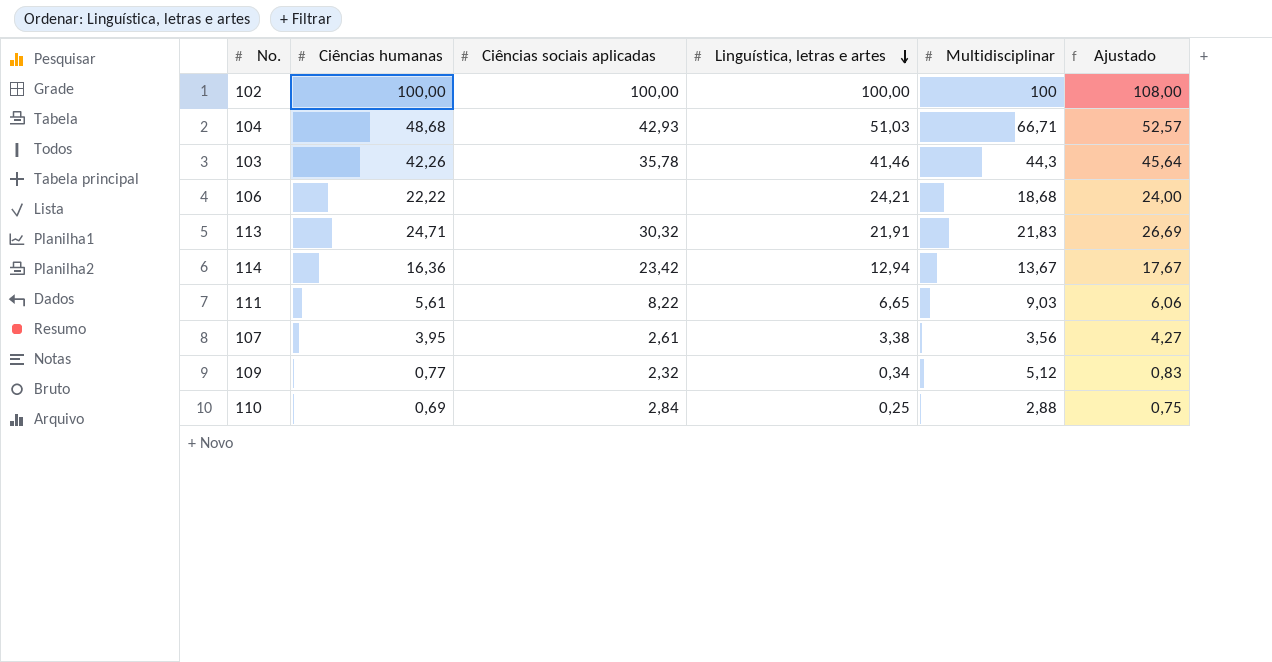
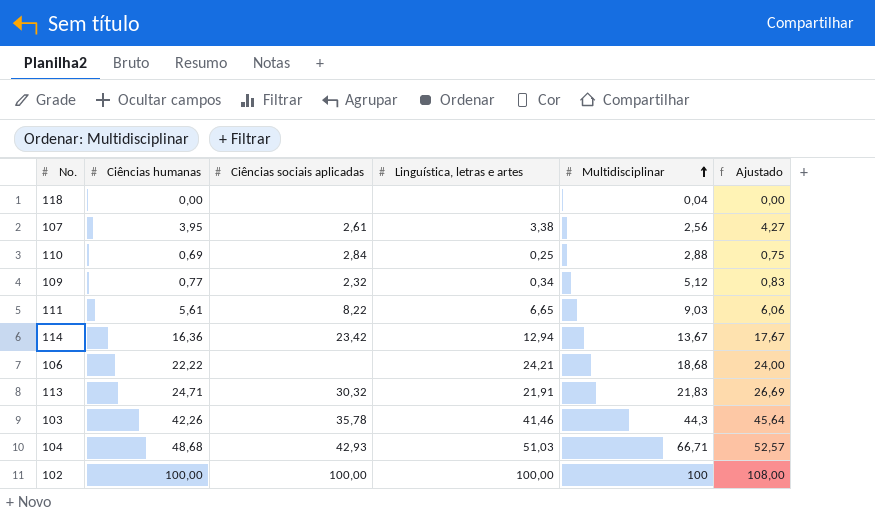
row order: Linguística, letras e artes descending -> Multidisciplinar ascending
row 118: none -> 0,00 | none | none | 0,04 | 0,00
107 | Multidisciplinar: 3,56 -> 2,56

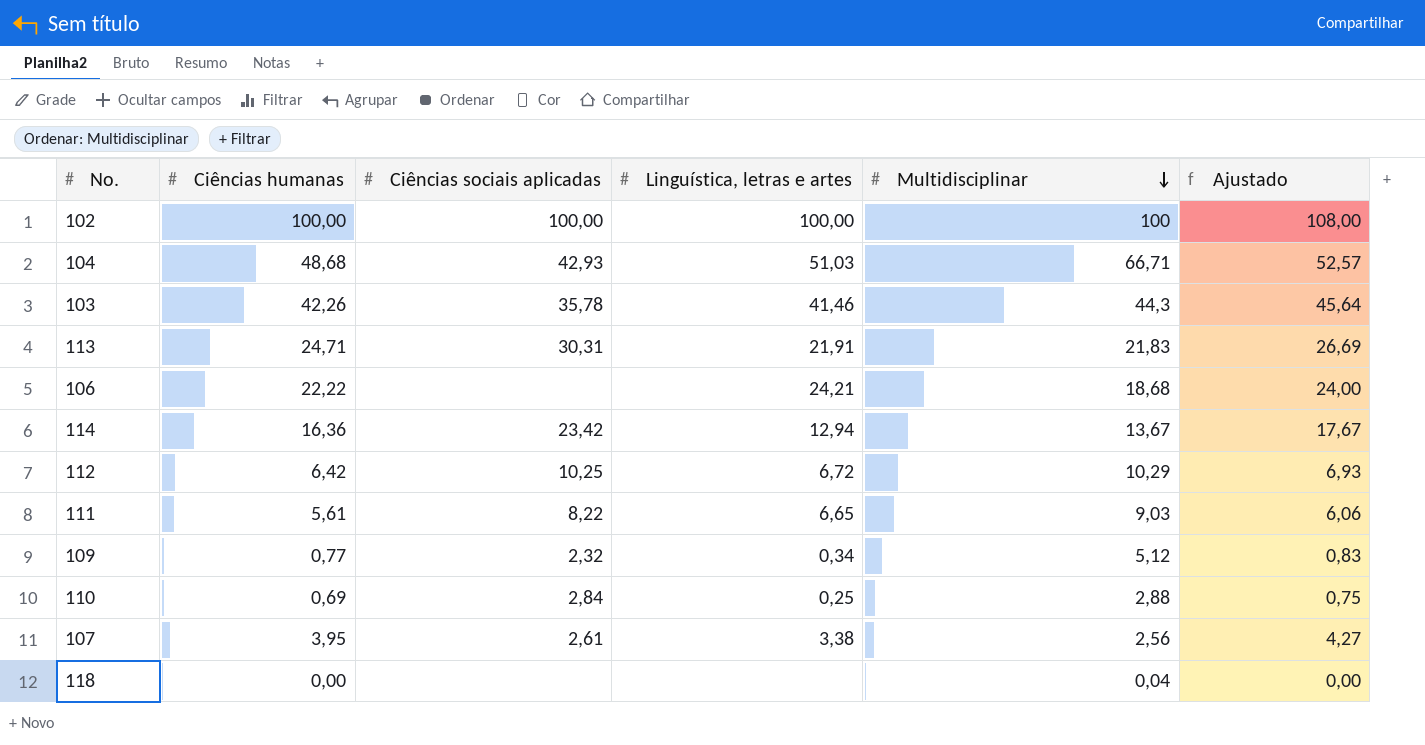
row order: Multidisciplinar ascending -> Multidisciplinar descending
113 | Ciências sociais aplicadas: 30,32 -> 30,31
row 112: none -> 6,42 | 10,25 | 6,72 | 10,29 | 6,93

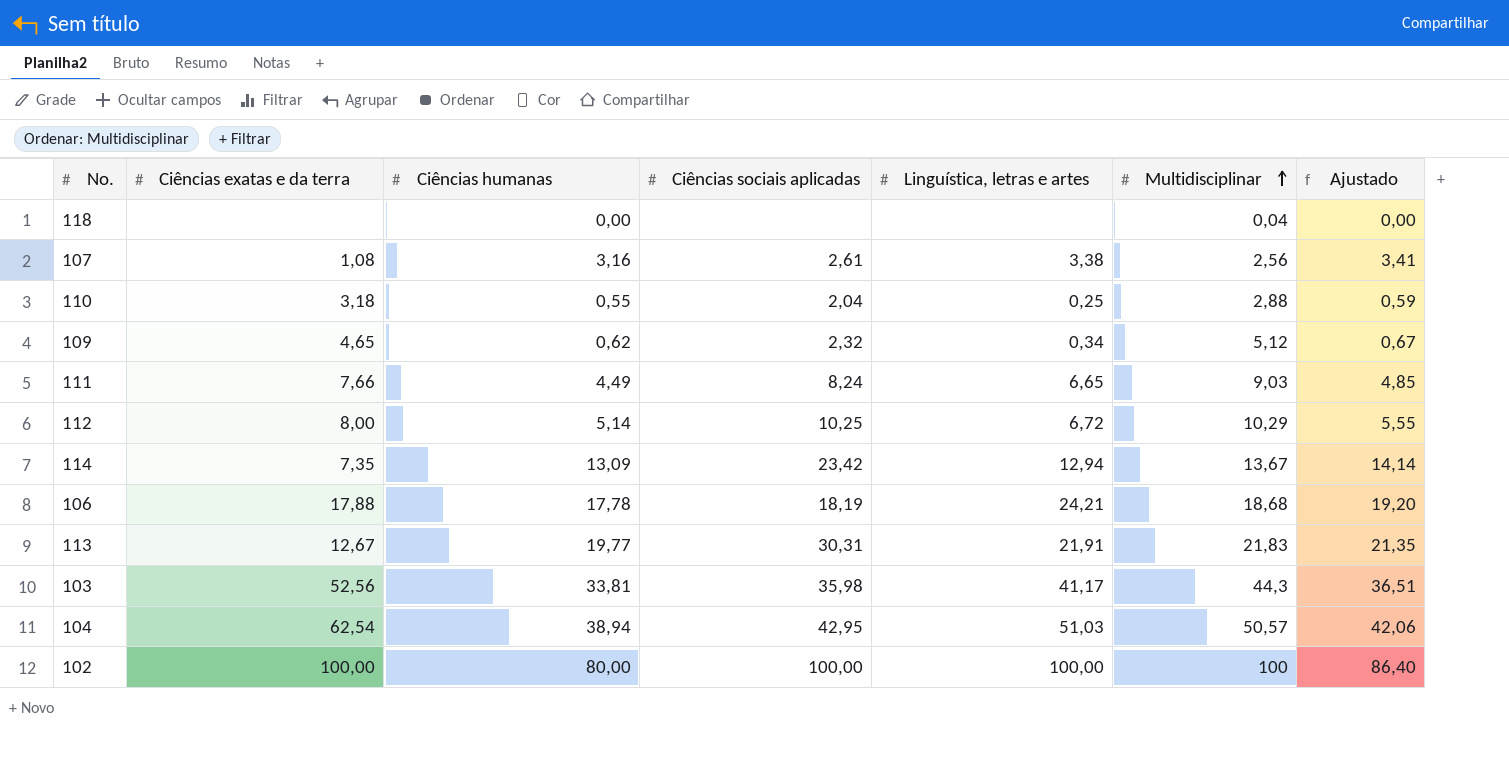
row order: Multidisciplinar descending -> Multidisciplinar ascending
column Ciências exatas e da terra | position: none -> 2
107 | Ciências humanas: 3,95 -> 3,16
107 | Ajustado: 4,27 -> 3,41
110 | Ciências humanas: 0,69 -> 0,55
110 | Ciências sociais aplicadas: 2,84 -> 2,04
110 | Ajustado: 0,75 -> 0,59
109 | Ciências humanas: 0,77 -> 0,62
109 | Ajustado: 0,83 -> 0,67
111 | Ciências humanas: 5,61 -> 4,49
111 | Ciências sociais aplicadas: 8,22 -> 8,24
111 | Ajustado: 6,06 -> 4,85
112 | Ciências humanas: 6,42 -> 5,14
112 | Ajustado: 6,93 -> 5,55
114 | Ciências humanas: 16,36 -> 13,09
114 | Ajustado: 17,67 -> 14,14
106 | Ciências humanas: 22,22 -> 17,78
106 | Ciências sociais aplicadas: none -> 18,19
106 | Ajustado: 24,00 -> 19,20
113 | Ciências humanas: 24,71 -> 19,77
113 | Ajustado: 26,69 -> 21,35
103 | Ciências humanas: 42,26 -> 33,81
103 | Ciências sociais aplicadas: 35,78 -> 35,98
103 | Linguística, letras e artes: 41,46 -> 41,17
103 | Ajustado: 45,64 -> 36,51
104 | Ciências humanas: 48,68 -> 38,94
104 | Ciências sociais aplicadas: 42,93 -> 42,95
104 | Multidisciplinar: 66,71 -> 50,57
104 | Ajustado: 52,57 -> 42,06
102 | Ciências humanas: 100,00 -> 80,00
102 | Ajustado: 108,00 -> 86,40

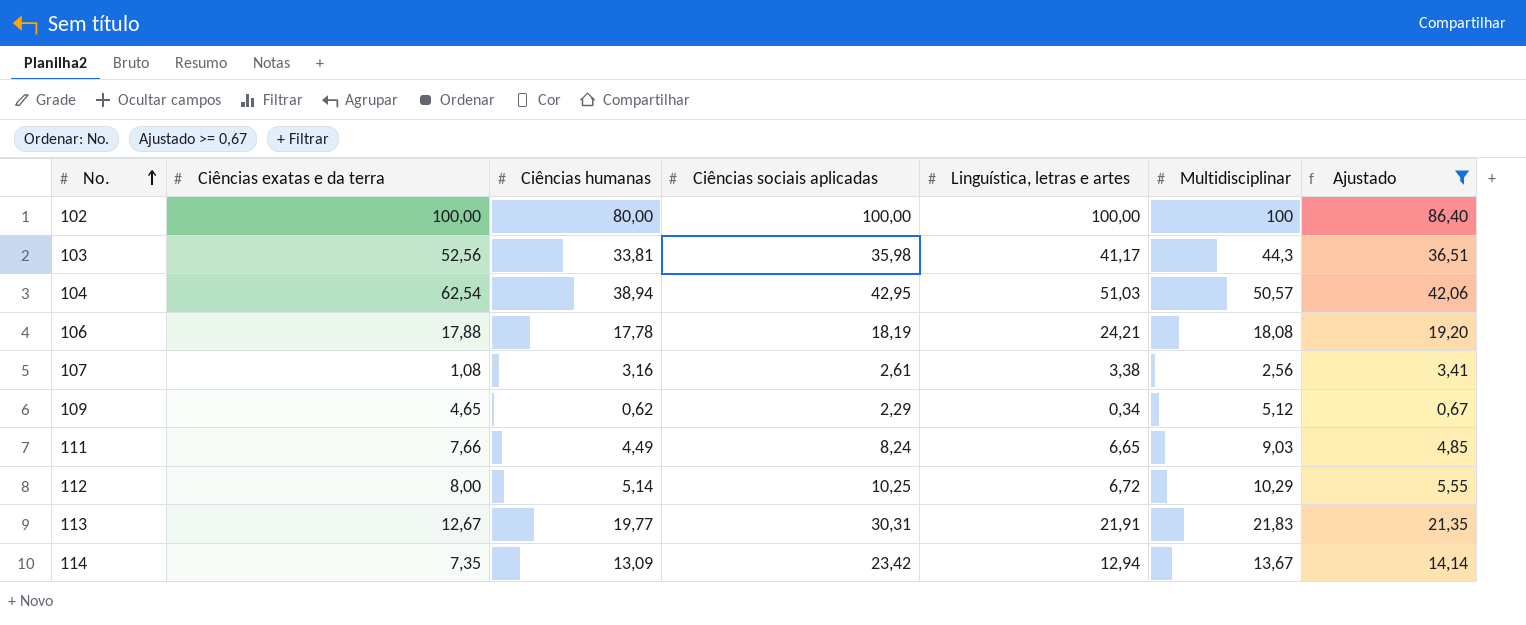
filter: none -> Ajustado >= 0,67
row order: Multidisciplinar ascending -> No. ascending
106 | Multidisciplinar: 18,68 -> 18,08
109 | Ciências sociais aplicadas: 2,32 -> 2,29

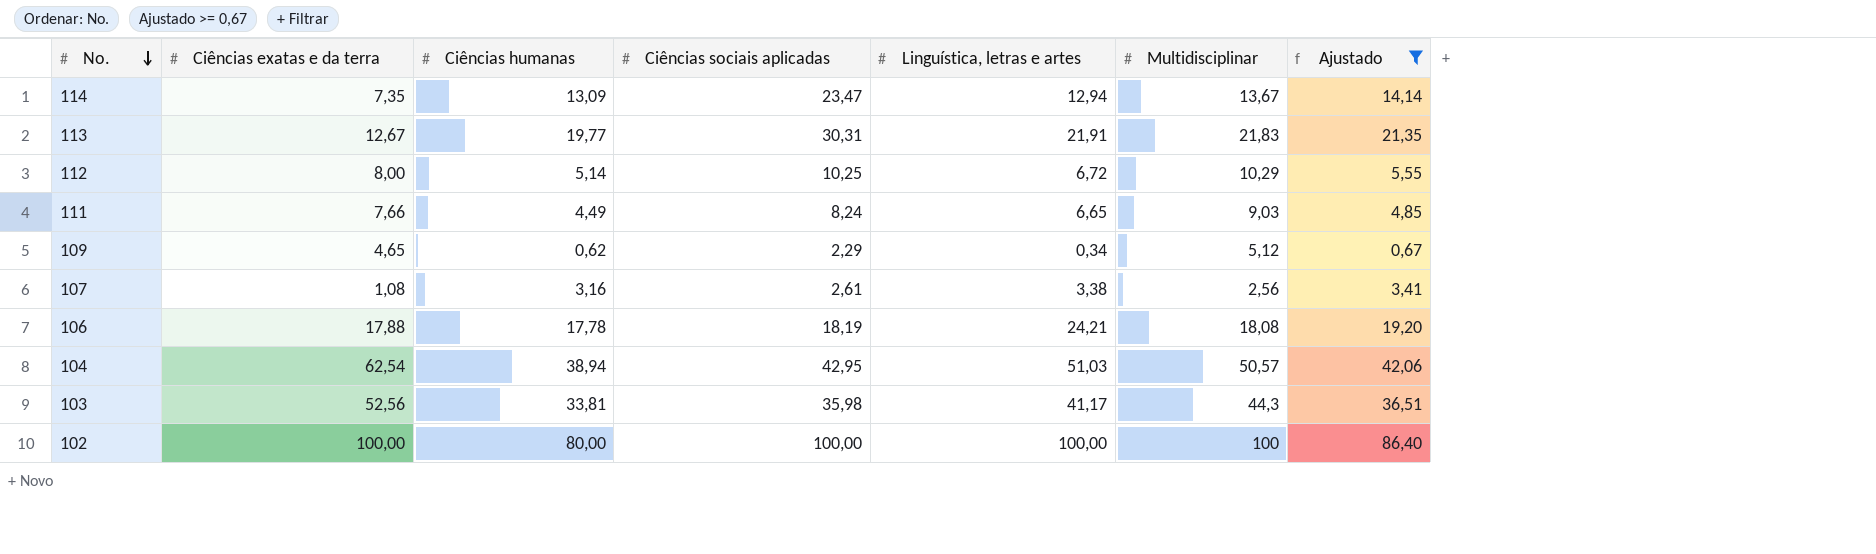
row order: No. ascending -> No. descending
114 | Ciências sociais aplicadas: 23,42 -> 23,47

